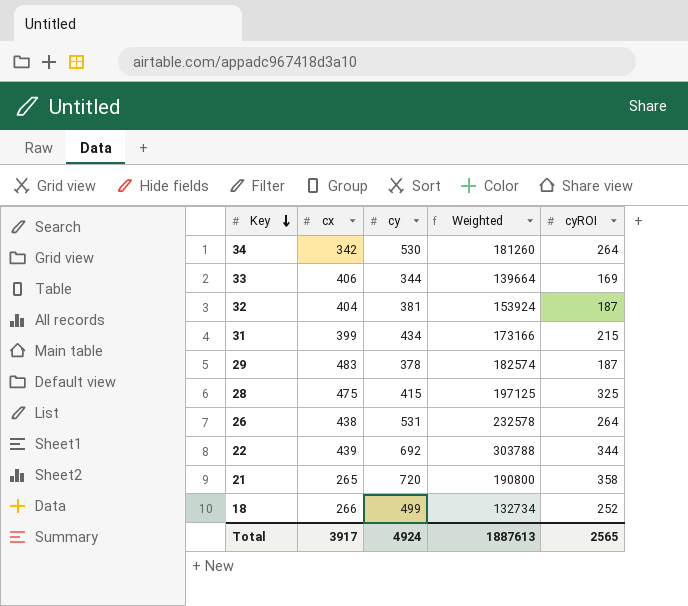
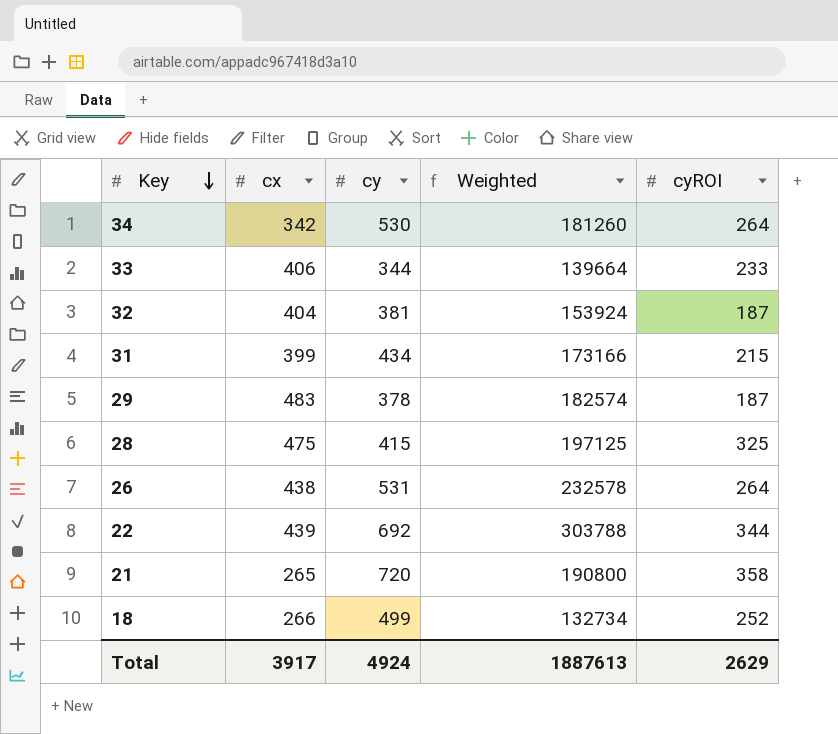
33 | cyROI: 169 -> 233
Total | cyROI: 2565 -> 2629

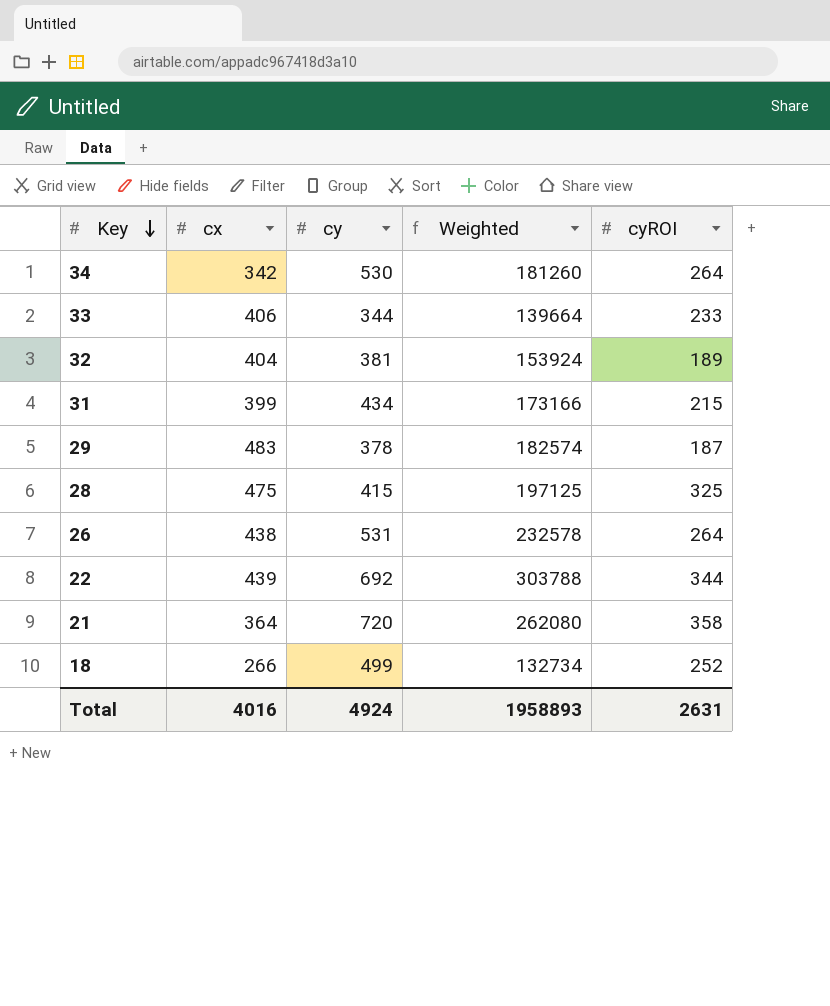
32 | cyROI: 187 -> 189
21 | cx: 265 -> 364
21 | Weighted: 190800 -> 262080
Total | cx: 3917 -> 4016
Total | Weighted: 1887613 -> 1958893
Total | cyROI: 2629 -> 2631

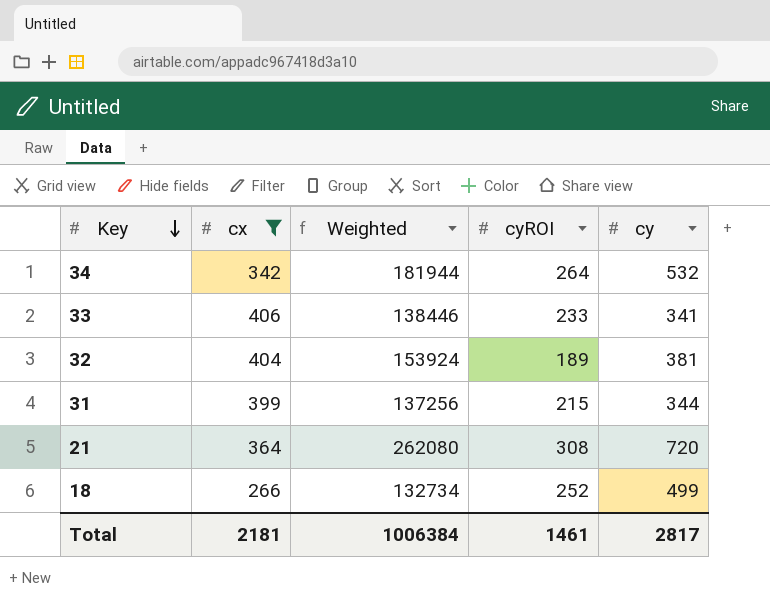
filter: none -> cx <= 406
column cy | position: 3 -> 5
34 | Weighted: 181260 -> 181944
34 | cy: 530 -> 532
33 | Weighted: 139664 -> 138446
33 | cy: 344 -> 341
31 | Weighted: 173166 -> 137256
31 | cy: 434 -> 344
21 | cyROI: 358 -> 308
Total | cx: 4016 -> 2181
Total | Weighted: 1958893 -> 1006384
Total | cyROI: 2631 -> 1461
Total | cy: 4924 -> 2817

